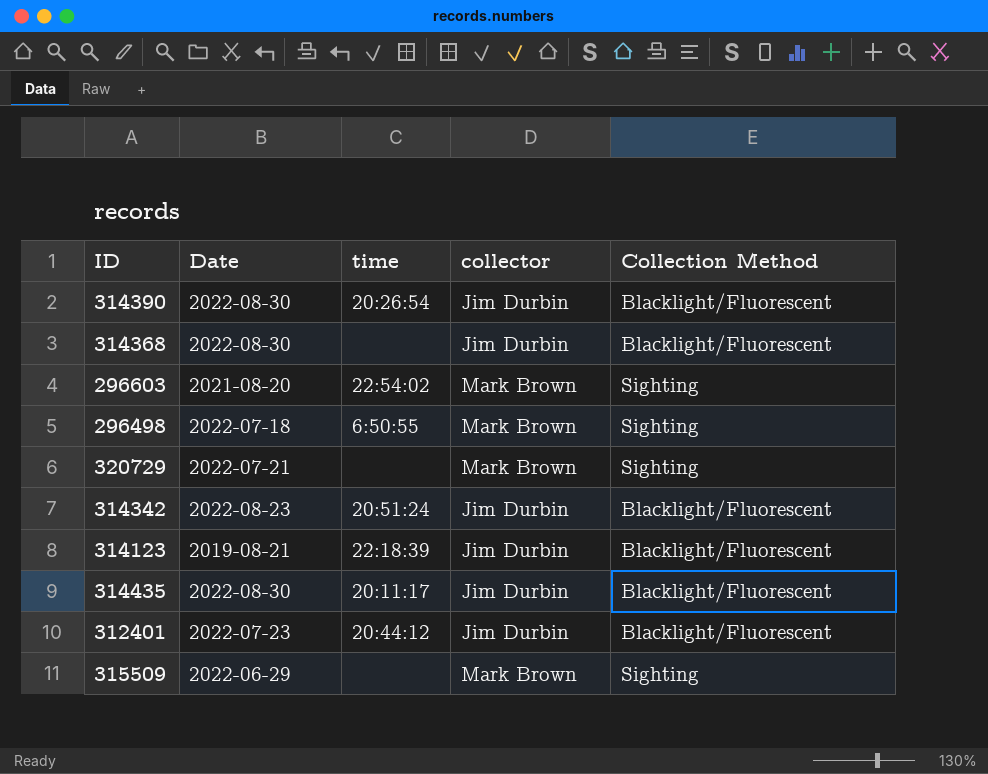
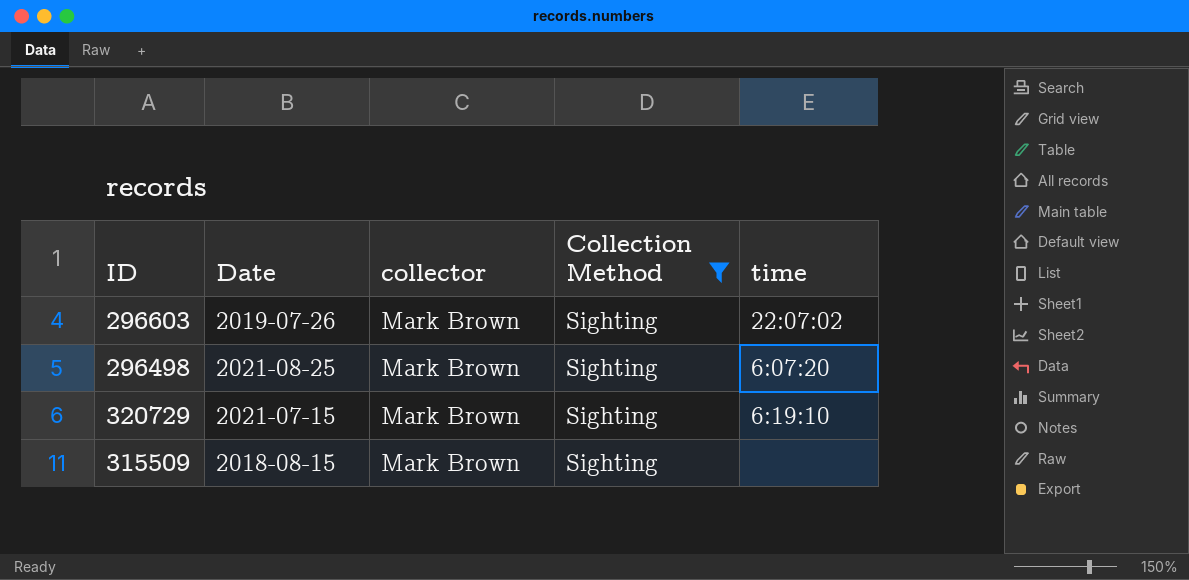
filter: none -> Collection Method = Sighting
column time | position: 3 -> 5
296603 | Date: 2021-08-20 -> 2019-07-26
296603 | time: 22:54:02 -> 22:07:02
296498 | Date: 2022-07-18 -> 2021-08-25
296498 | time: 6:50:55 -> 6:07:20
320729 | Date: 2022-07-21 -> 2021-07-15
320729 | time: none -> 6:19:10
315509 | Date: 2022-06-29 -> 2018-08-15

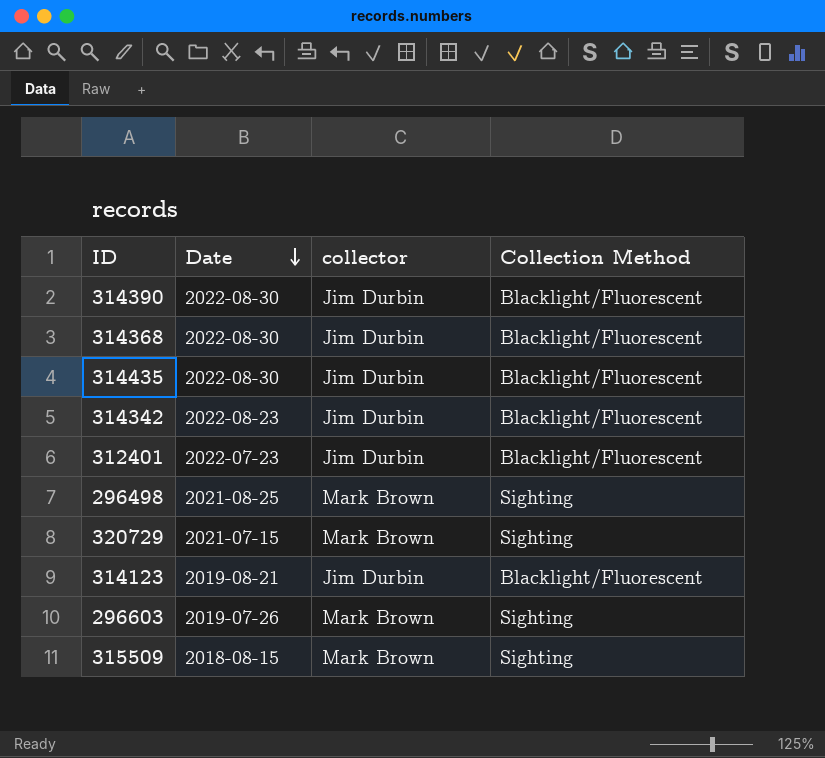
filter: Collection Method = Sighting -> none
row order: none -> Date descending
column time | position: 5 -> none

